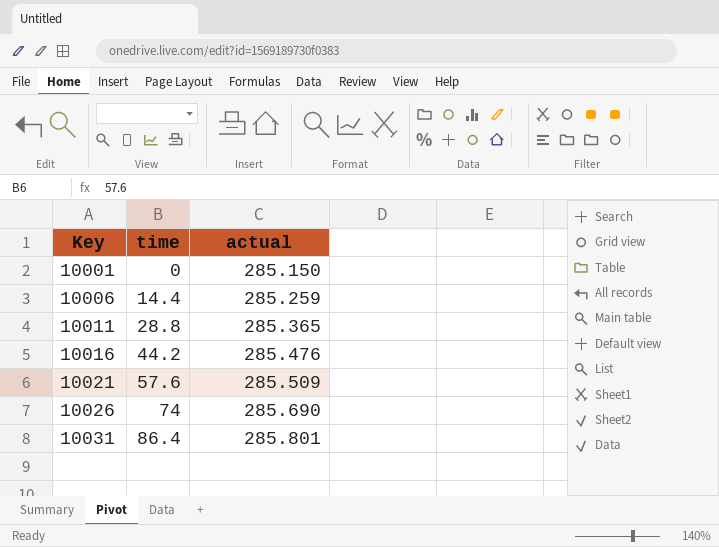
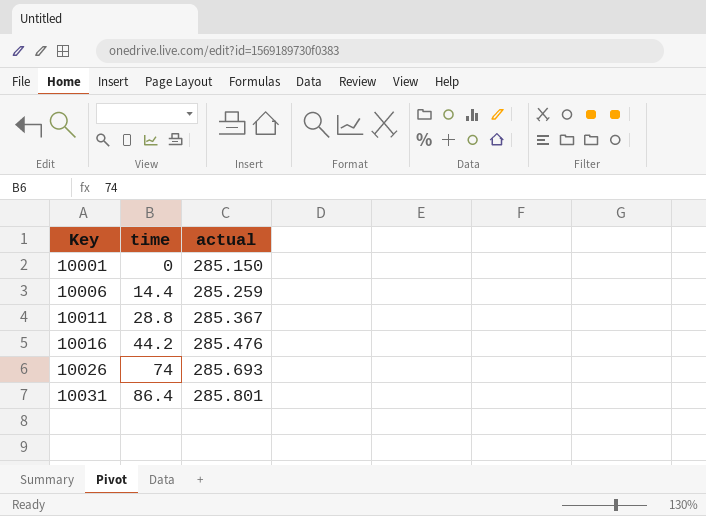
row 10021: 57.6 | 285.509 -> none
10011 | actual: 285.365 -> 285.367
10026 | actual: 285.690 -> 285.693

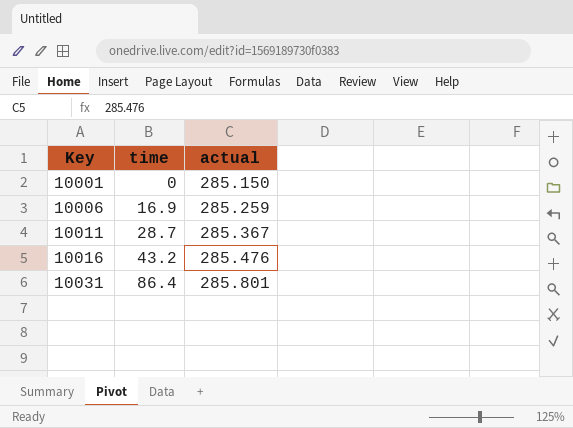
row 10026: 74 | 285.693 -> none
10006 | time: 14.4 -> 16.9
10011 | time: 28.8 -> 28.7
10016 | time: 44.2 -> 43.2

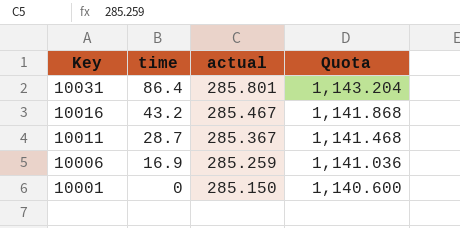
row order: Key ascending -> Key descending
column Quota | formula: none -> [actual] * 4
10016 | actual: 285.476 -> 285.467

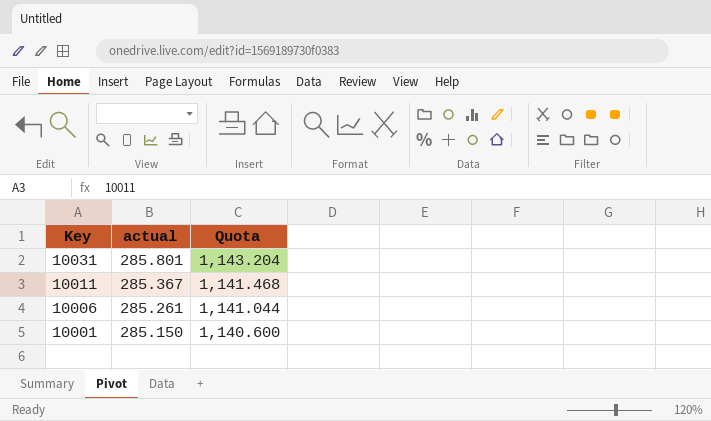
column time | position: 2 -> none
row 10016: 43.2 | 285.467 | 1,141.868 -> none
10006 | actual: 285.259 -> 285.261
10006 | Quota: 1,141.036 -> 1,141.044

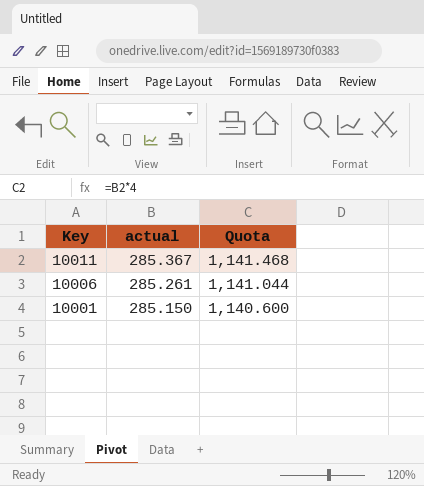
row 10031: 285.801 | 1,143.204 -> none

